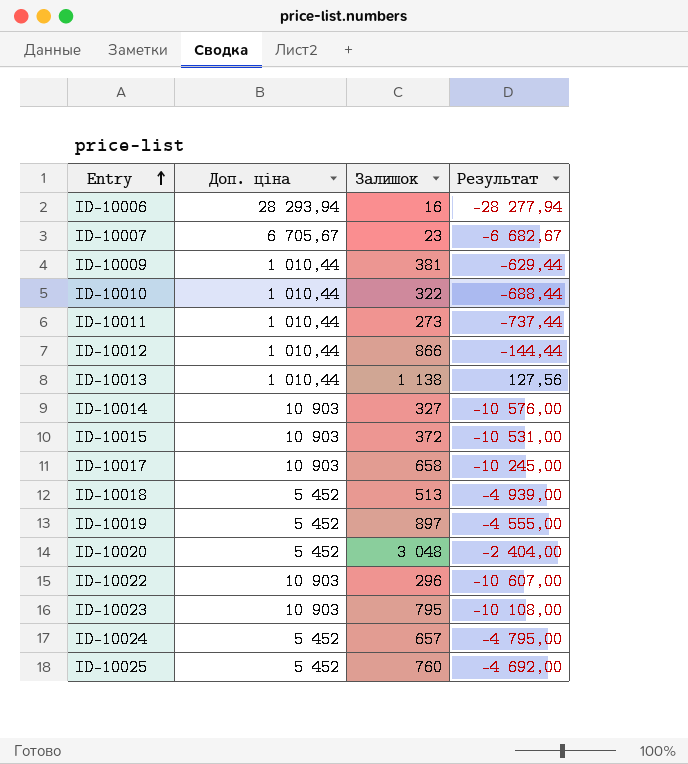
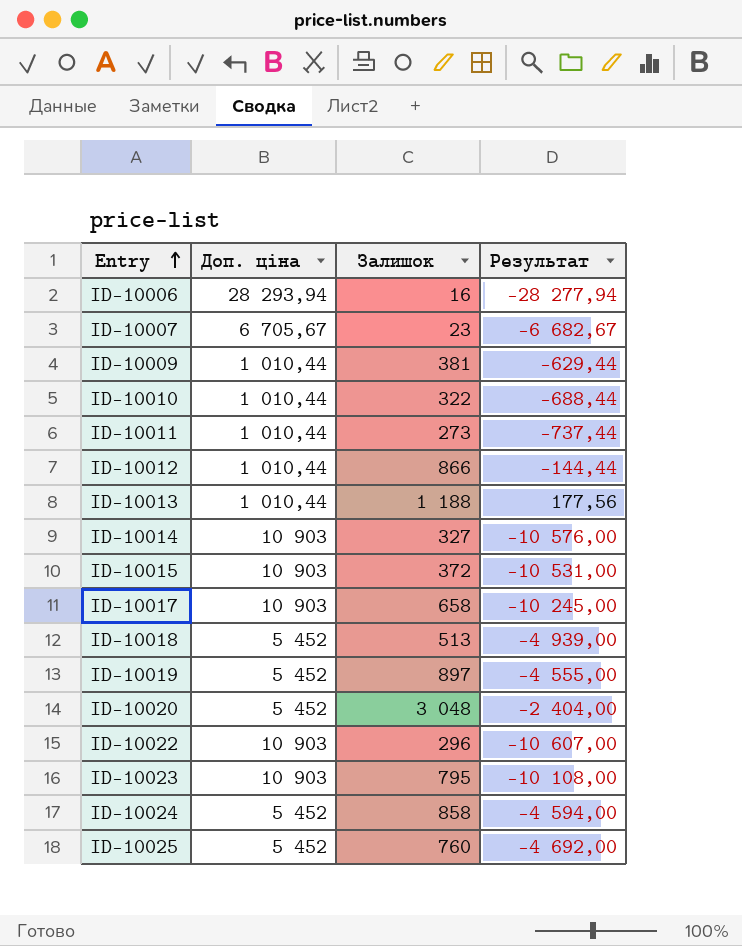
ID-10013 | Залишок: 1 138 -> 1 188
ID-10013 | Результат: 127,56 -> 177,56
ID-10024 | Залишок: 657 -> 858
ID-10024 | Результат: -4 795,00 -> -4 594,00

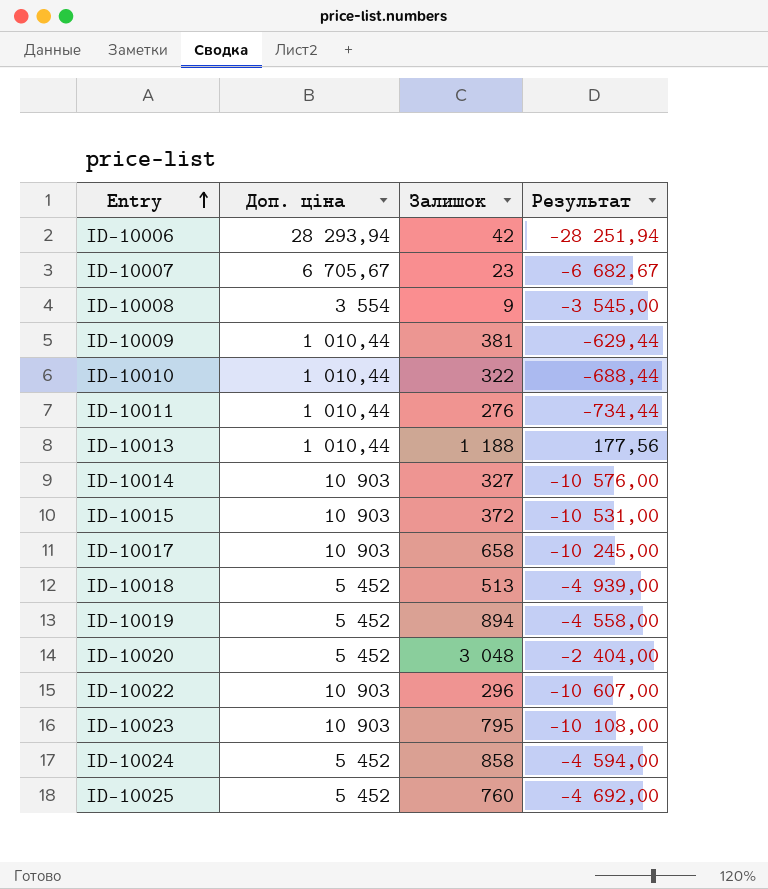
row ID-10012: 1 010,44 | 866 | -144,44 -> none
ID-10006 | Залишок: 16 -> 42
ID-10006 | Результат: -28 277,94 -> -28 251,94
row ID-10008: none -> 3 554 | 9 | -3 545,00
ID-10011 | Залишок: 273 -> 276
ID-10011 | Результат: -737,44 -> -734,44
ID-10019 | Залишок: 897 -> 894
ID-10019 | Результат: -4 555,00 -> -4 558,00

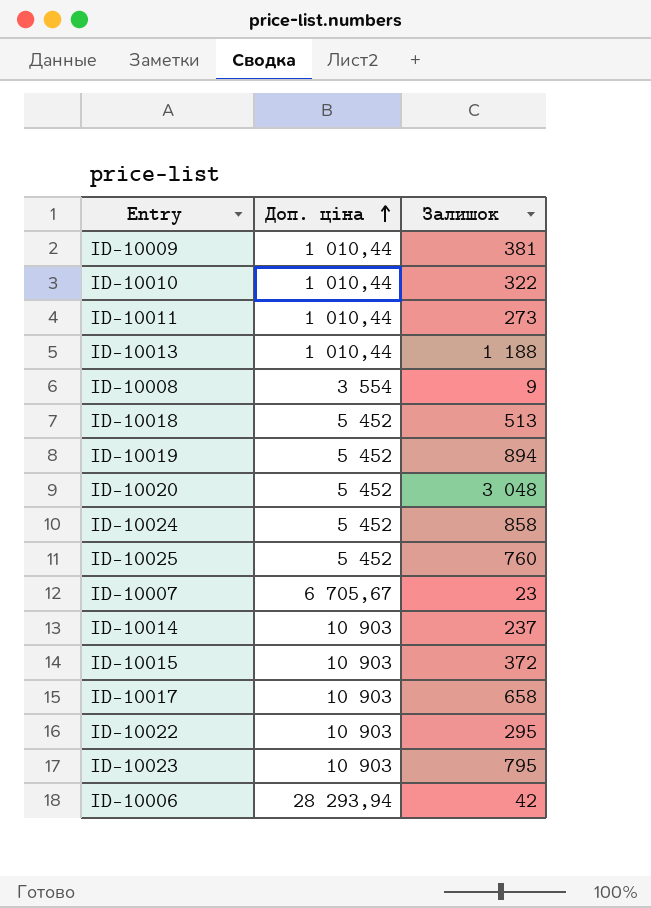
row order: Entry ascending -> Доп. ціна ascending
column Результат | formula: [Залишок] - [Доп. ціна] -> none
ID-10011 | Залишок: 276 -> 273
ID-10014 | Залишок: 327 -> 237
ID-10022 | Залишок: 296 -> 295

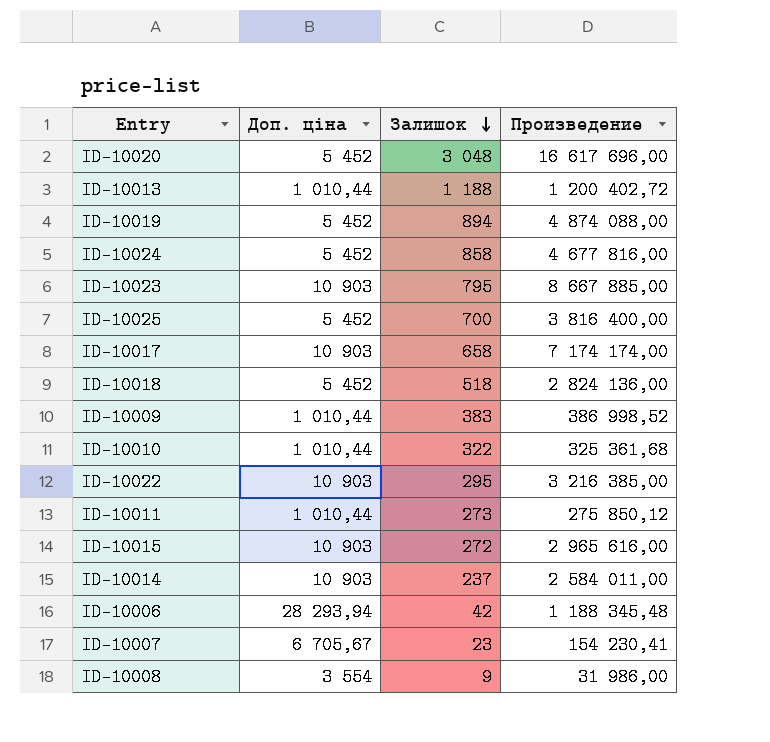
row order: Доп. ціна ascending -> Залишок descending
column Произведение | formula: none -> [Доп. ціна] * [Залишок]
ID-10025 | Залишок: 760 -> 700
ID-10018 | Залишок: 513 -> 518
ID-10009 | Залишок: 381 -> 383
ID-10015 | Залишок: 372 -> 272

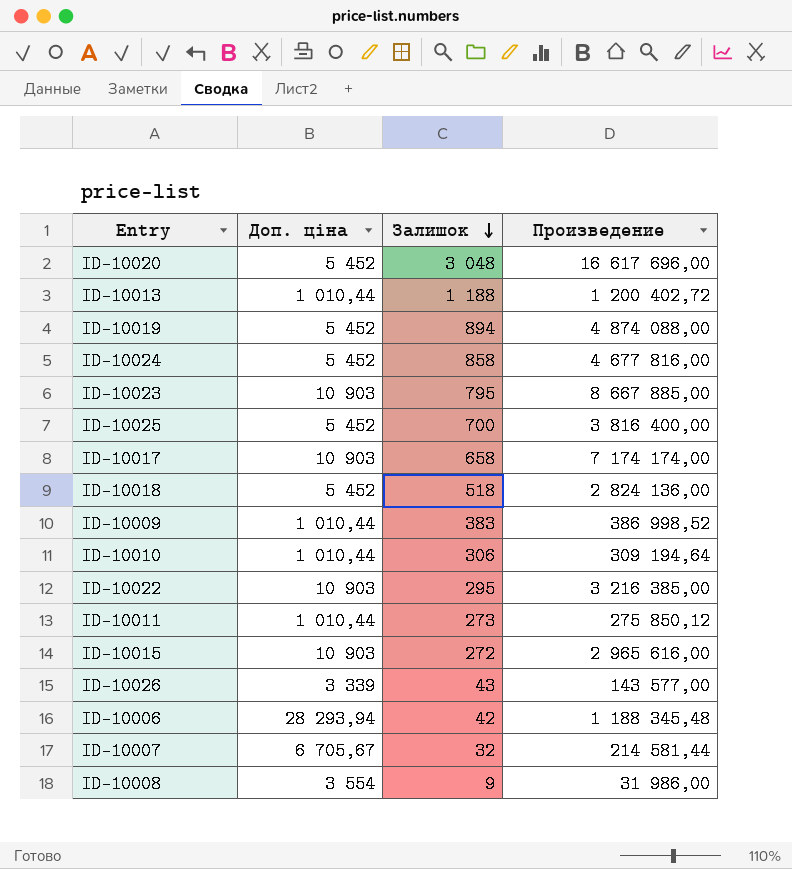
row ID-10014: 10 903 | 237 | 2 584 011,00 -> none
ID-10010 | Залишок: 322 -> 306
ID-10010 | Произведение: 325 361,68 -> 309 194,64
row ID-10026: none -> 3 339 | 43 | 143 577,00
ID-10007 | Залишок: 23 -> 32
ID-10007 | Произведение: 154 230,41 -> 214 581,44

